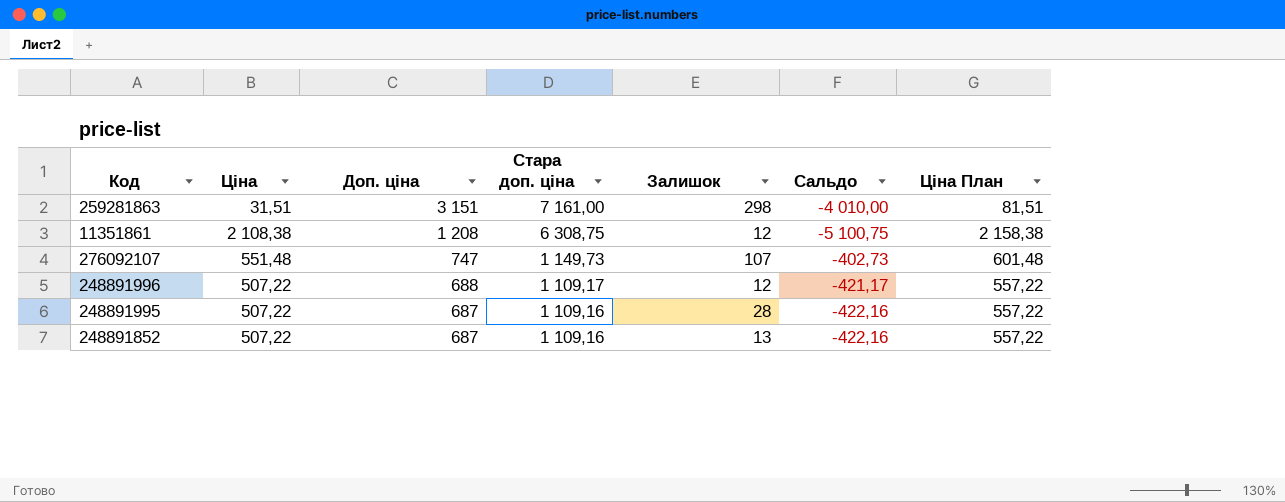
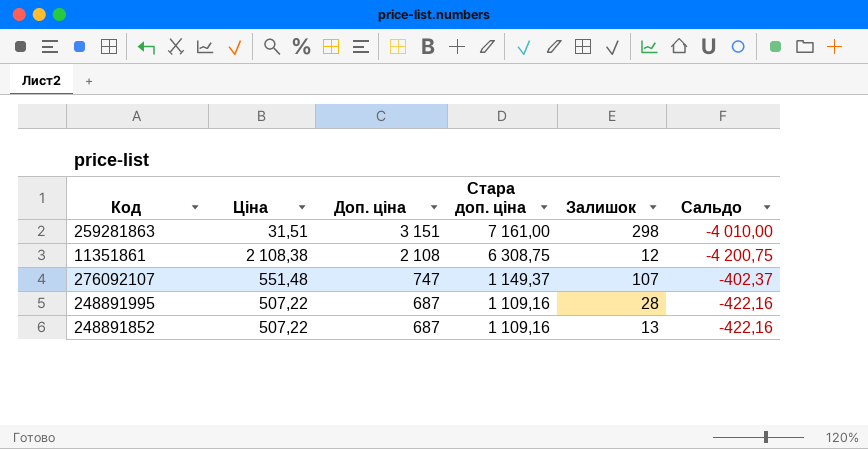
column Ціна План | formula: [Ціна] + 50 -> none
row 248891996: 507,22 | 688 | 1 109,17 | 12 | -421,17 | 557,22 -> none
11351861 | Доп. ціна: 1 208 -> 2 108
11351861 | Сальдо: -5 100,75 -> -4 200,75
276092107 | Стара доп. ціна: 1 149,73 -> 1 149,37
276092107 | Сальдо: -402,73 -> -402,37

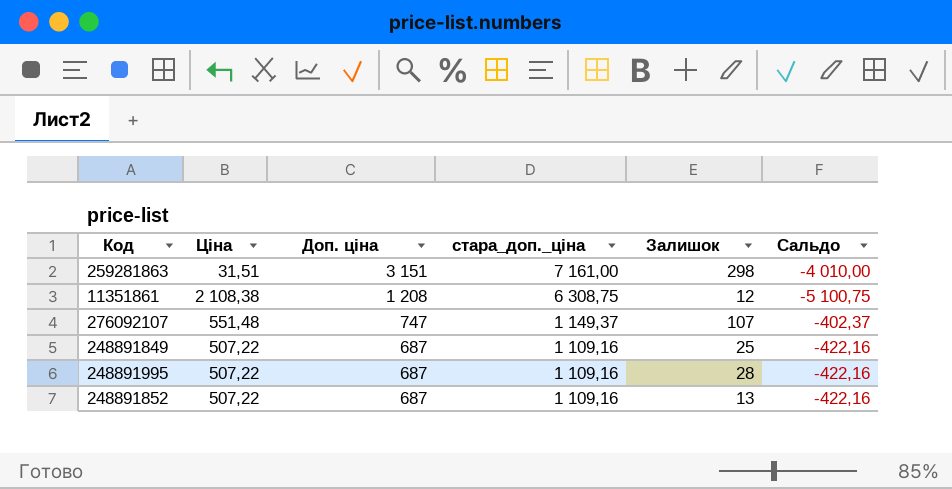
column name: Стара доп. ціна -> стара_доп._ціна
11351861 | Доп. ціна: 2 108 -> 1 208
11351861 | Сальдо: -4 200,75 -> -5 100,75
row 248891849: none -> 507,22 | 687 | 1 109,16 | 25 | -422,16

